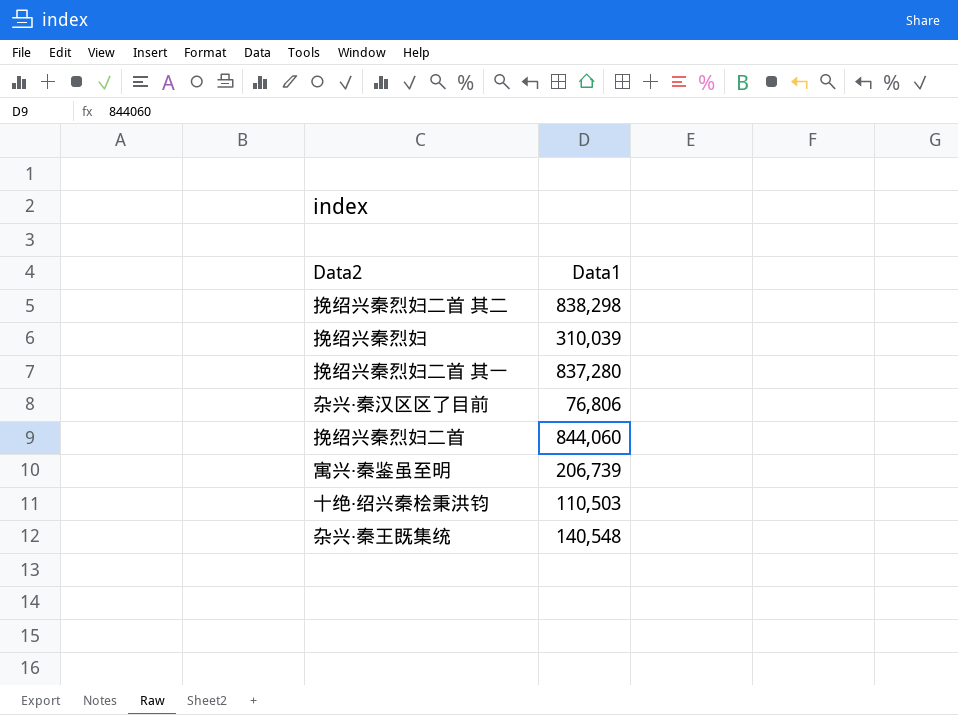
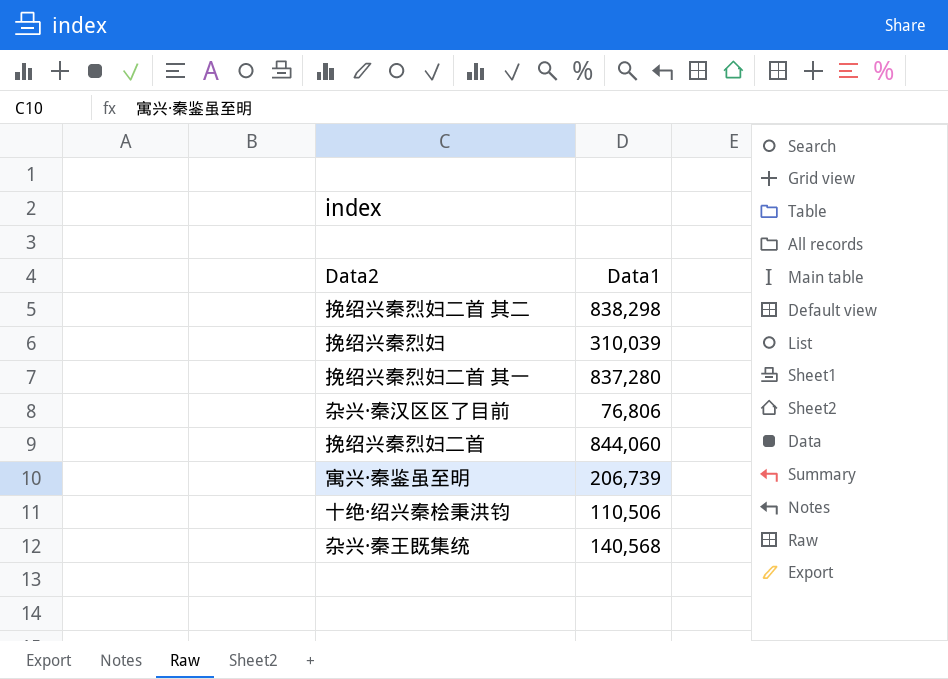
十绝·绍兴秦桧秉洪钧 | Data1: 110,503 -> 110,506
杂兴·秦王既集统 | Data1: 140,548 -> 140,568

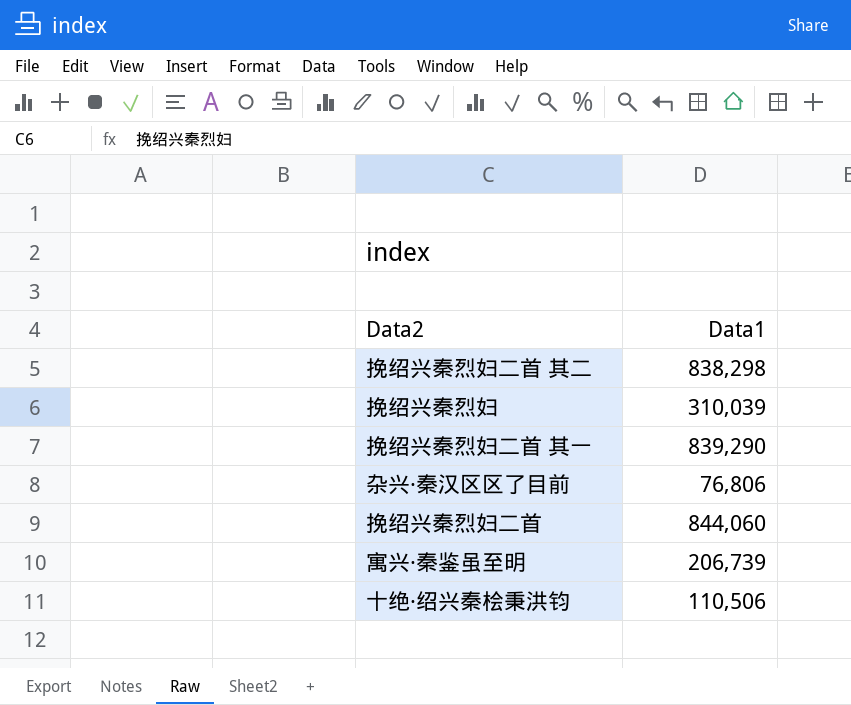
row 杂兴·秦王既集统: 140,568 -> none
挽绍兴秦烈妇二首 其一 | Data1: 837,280 -> 839,290

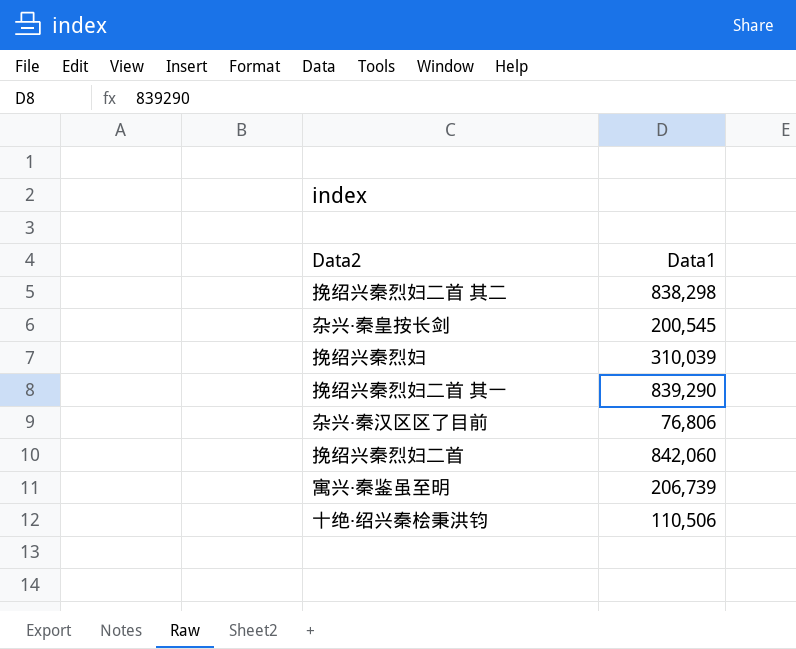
row 杂兴·秦皇按长剑: none -> 200,545
挽绍兴秦烈妇二首 | Data1: 844,060 -> 842,060

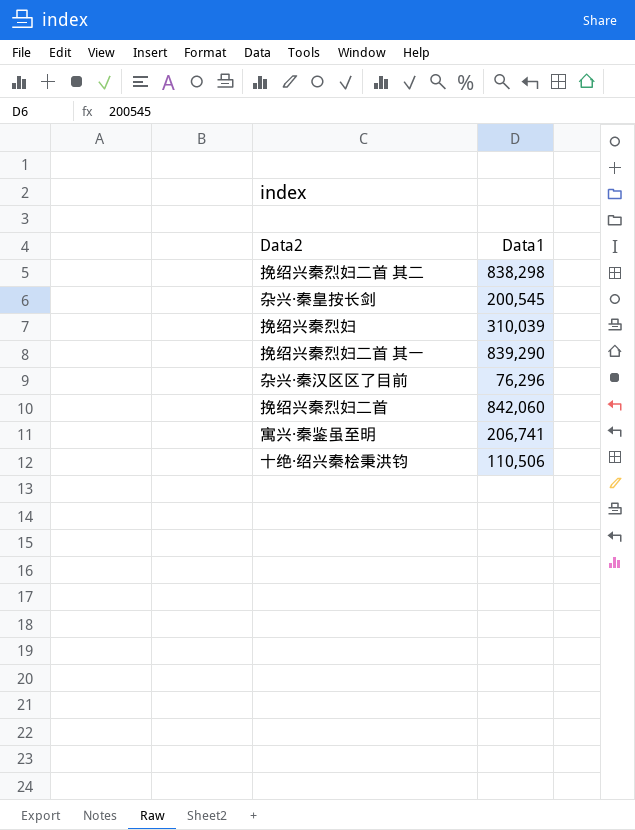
杂兴·秦汉区区了目前 | Data1: 76,806 -> 76,296
寓兴·秦鉴虽至明 | Data1: 206,739 -> 206,741

